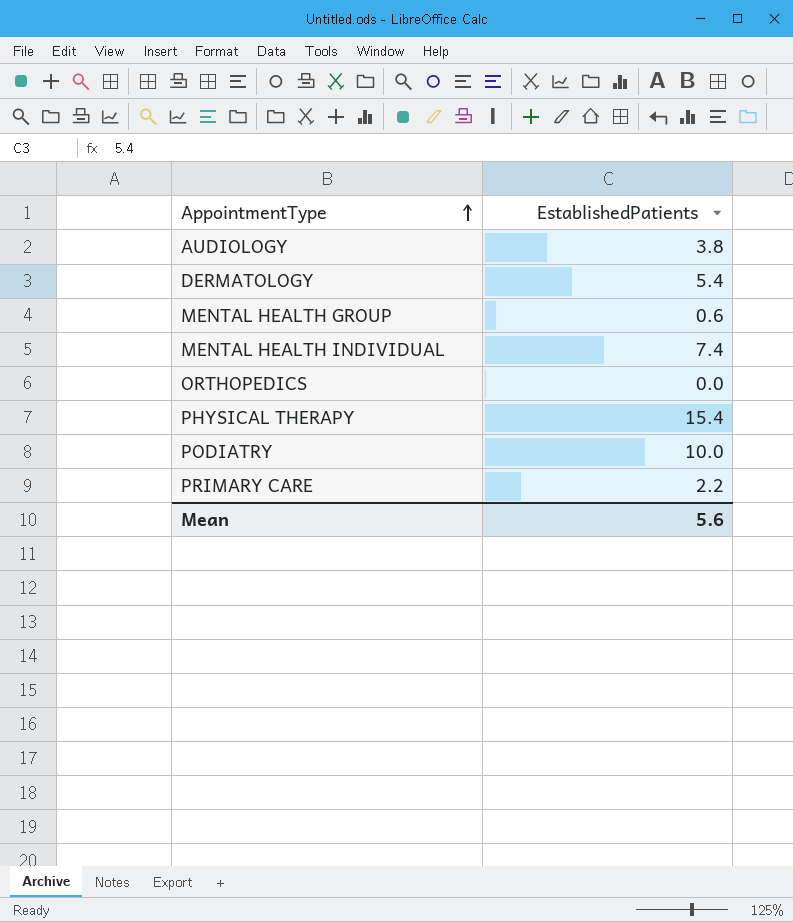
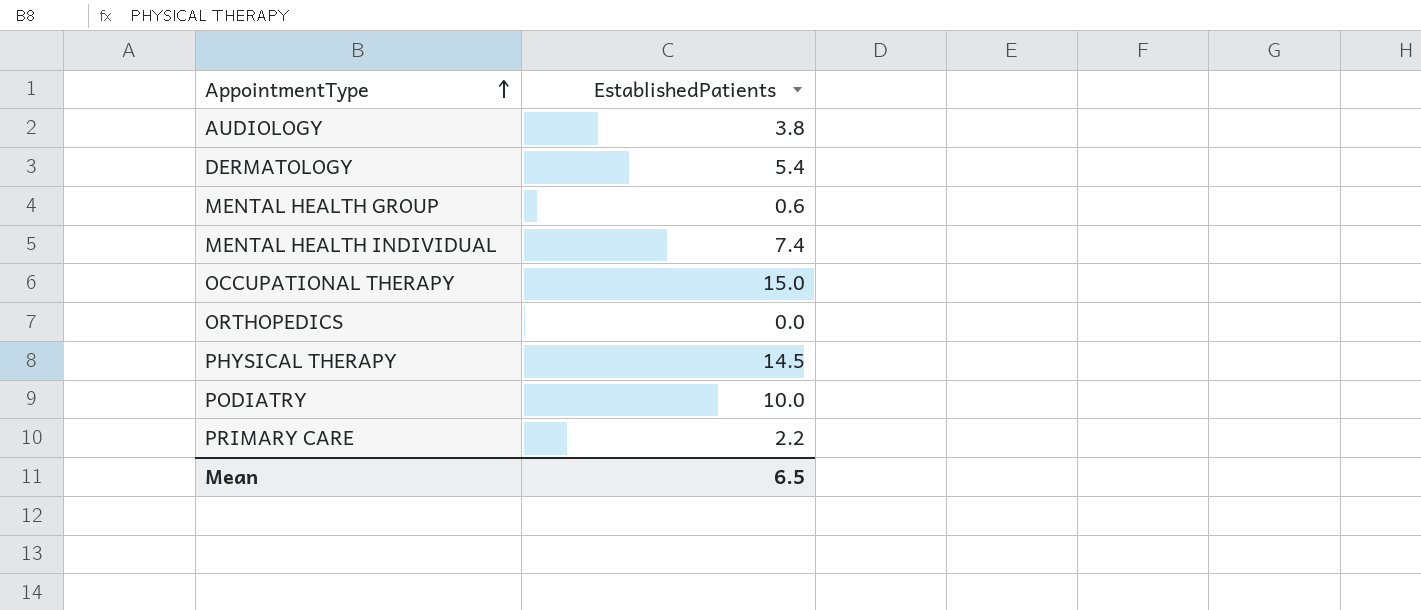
row OCCUPATIONAL THERAPY: none -> 15.0
PHYSICAL THERAPY | EstablishedPatients: 15.4 -> 14.5
Mean | EstablishedPatients: 5.6 -> 6.5

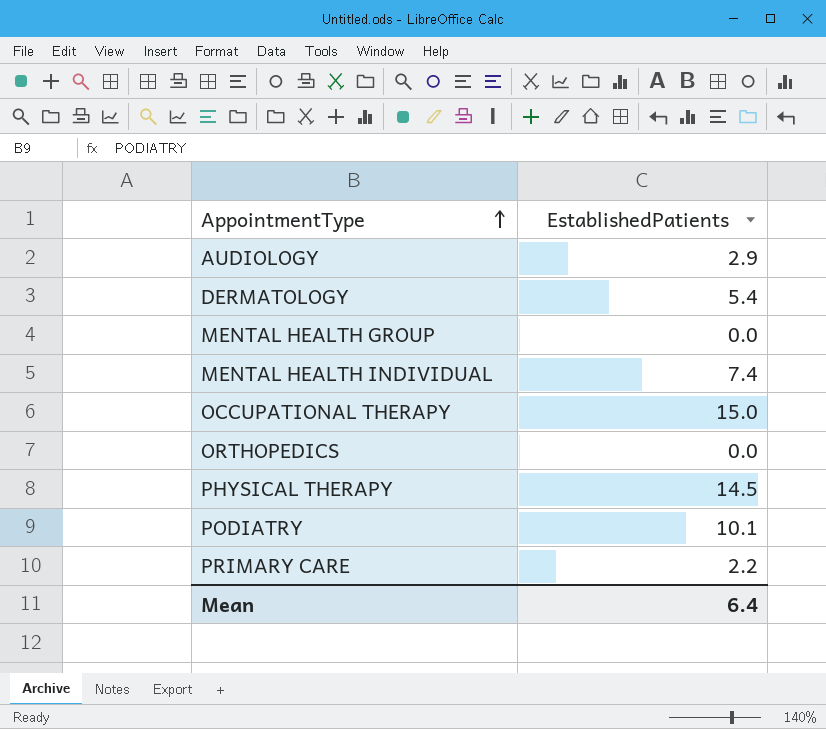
AUDIOLOGY | EstablishedPatients: 3.8 -> 2.9
MENTAL HEALTH GROUP | EstablishedPatients: 0.6 -> 0.0
PODIATRY | EstablishedPatients: 10.0 -> 10.1
Mean | EstablishedPatients: 6.5 -> 6.4

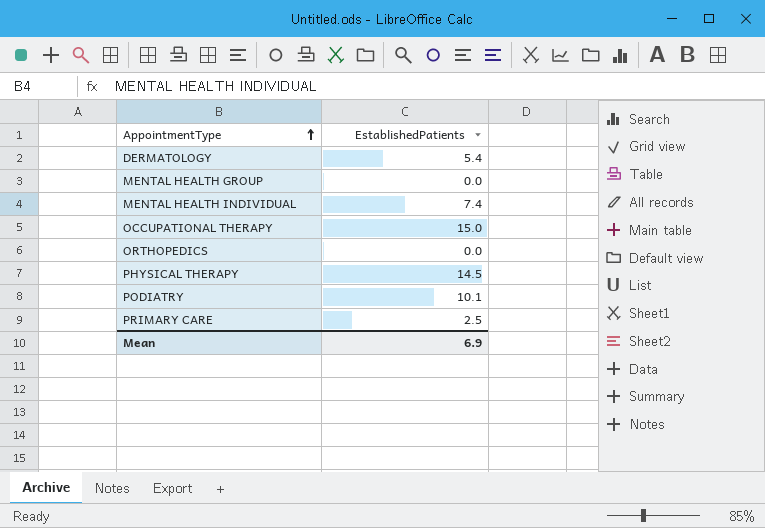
row AUDIOLOGY: 2.9 -> none
PRIMARY CARE | EstablishedPatients: 2.2 -> 2.5
Mean | EstablishedPatients: 6.4 -> 6.9

